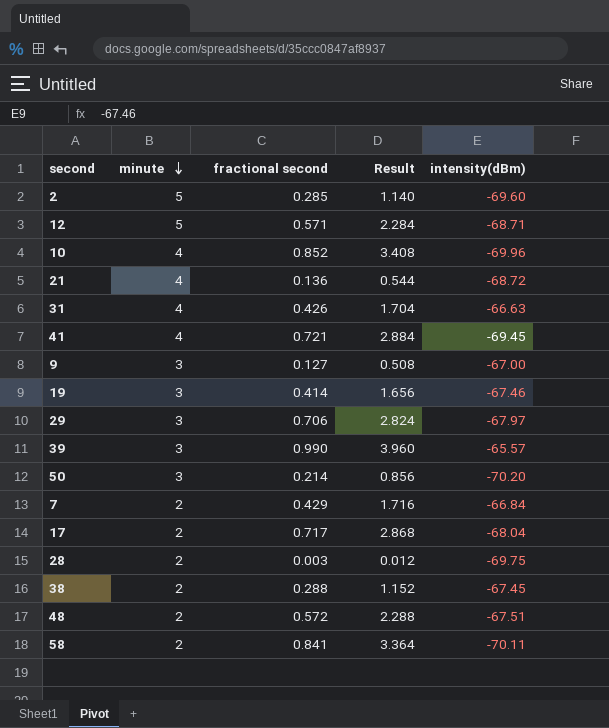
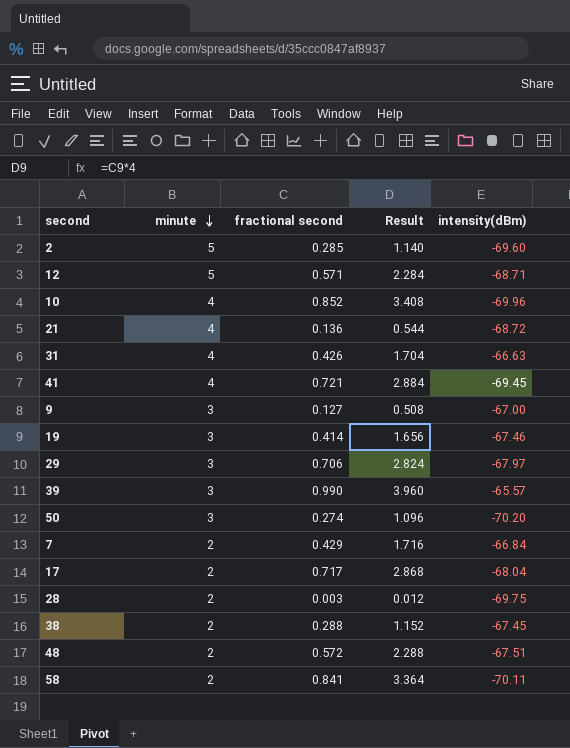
50 | fractional second: 0.214 -> 0.274
50 | Result: 0.856 -> 1.096

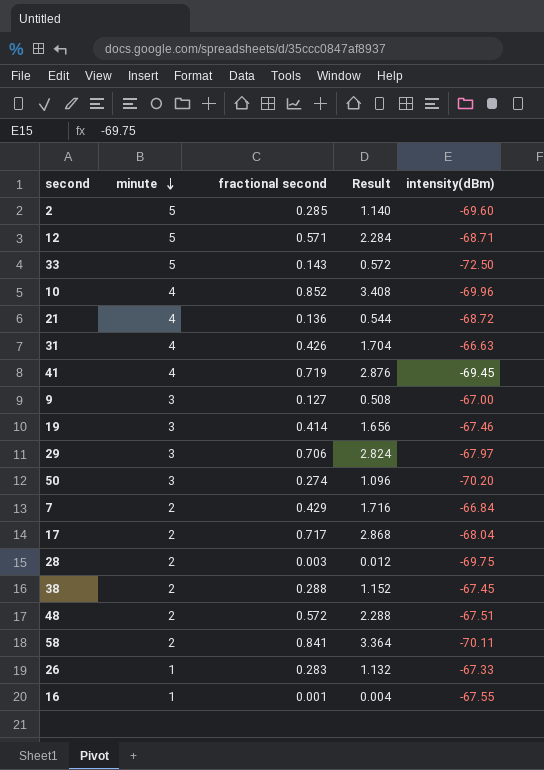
row 39: 3 | 0.990 | 3.960 | -65.57 -> none
row 33: none -> 5 | 0.143 | 0.572 | -72.50
41 | fractional second: 0.721 -> 0.719
41 | Result: 2.884 -> 2.876
row 26: none -> 1 | 0.283 | 1.132 | -67.33
row 16: none -> 1 | 0.001 | 0.004 | -67.55

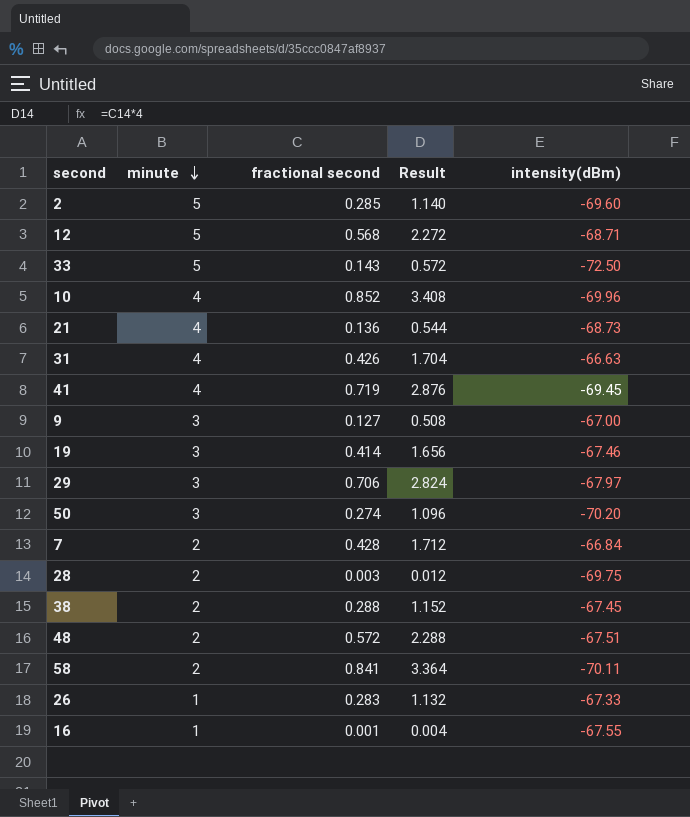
row 17: 2 | 0.717 | 2.868 | -68.04 -> none
12 | fractional second: 0.571 -> 0.568
12 | Result: 2.284 -> 2.272
21 | intensity(dBm): -68.72 -> -68.73
7 | fractional second: 0.429 -> 0.428
7 | Result: 1.716 -> 1.712

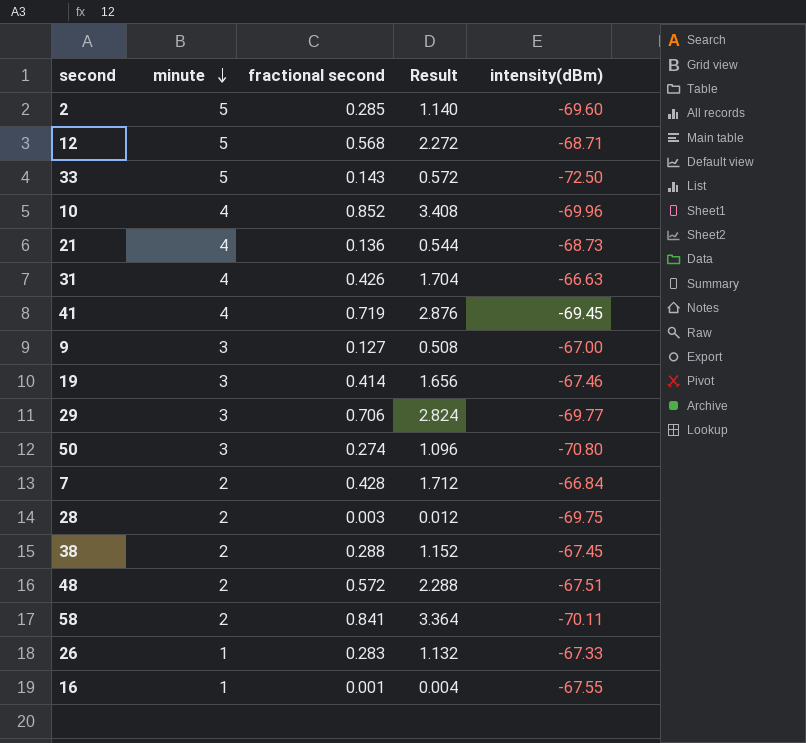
29 | intensity(dBm): -67.97 -> -69.77
50 | intensity(dBm): -70.20 -> -70.80

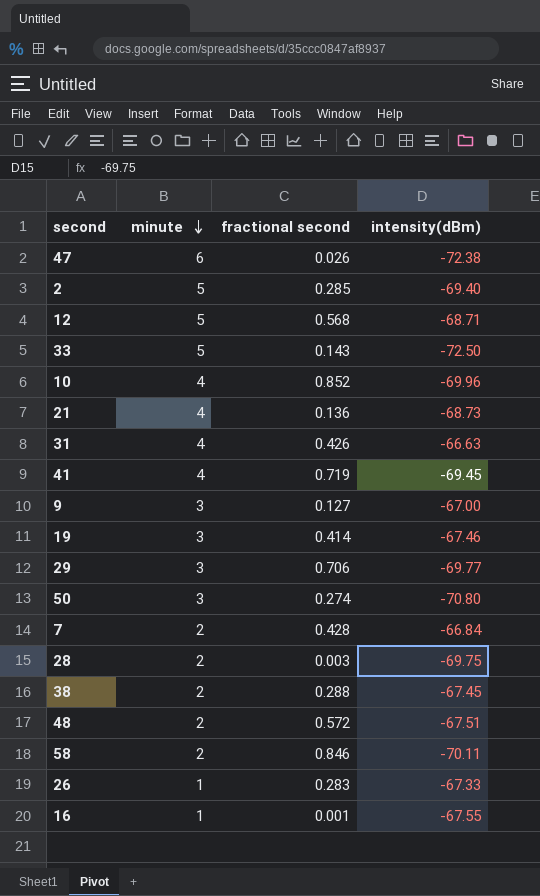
column Result | formula: [fractional second] * 4 -> none
row 47: none -> 6 | 0.026 | -72.38
2 | intensity(dBm): -69.60 -> -69.40
58 | fractional second: 0.841 -> 0.846

